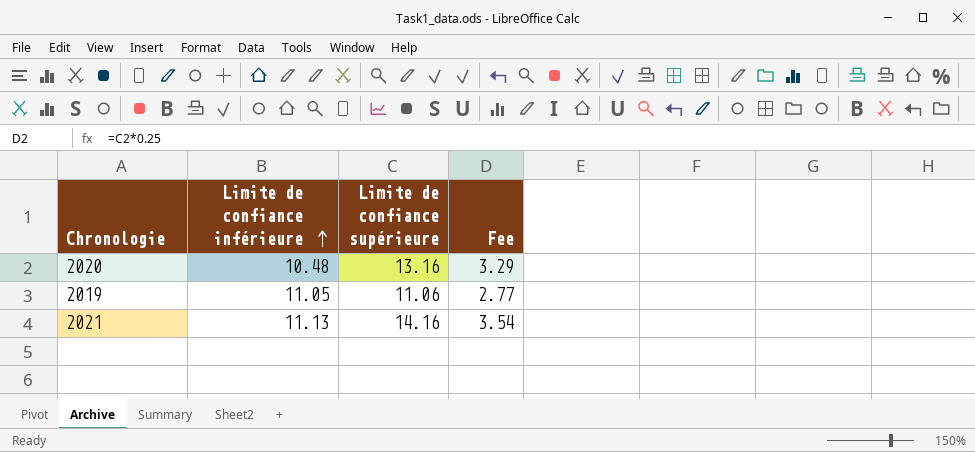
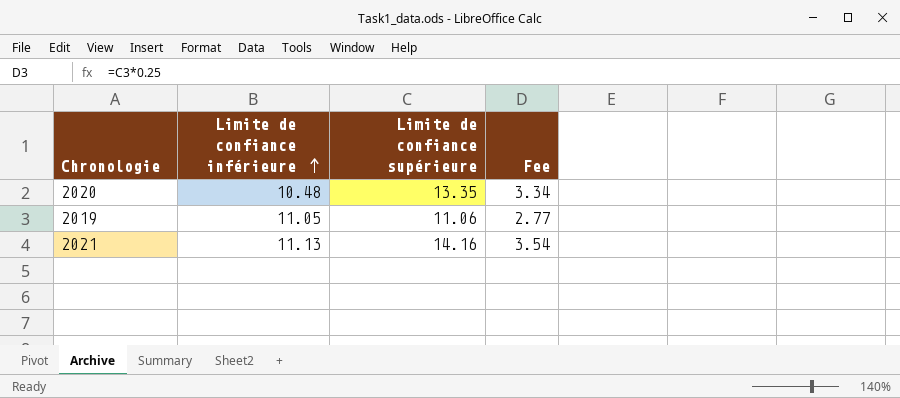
2020 | Limite de confiance supérieure: 13.16 -> 13.35
2020 | Fee: 3.29 -> 3.34

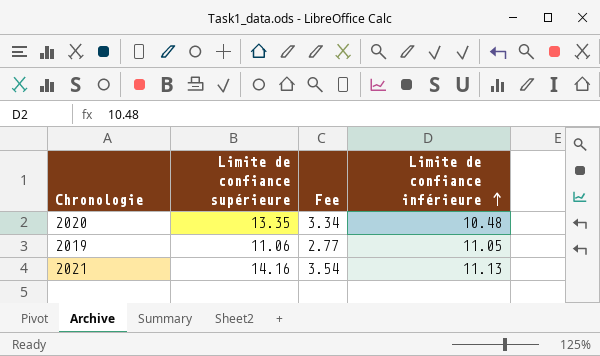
column Limite de confiance inférieure | position: 2 -> 4

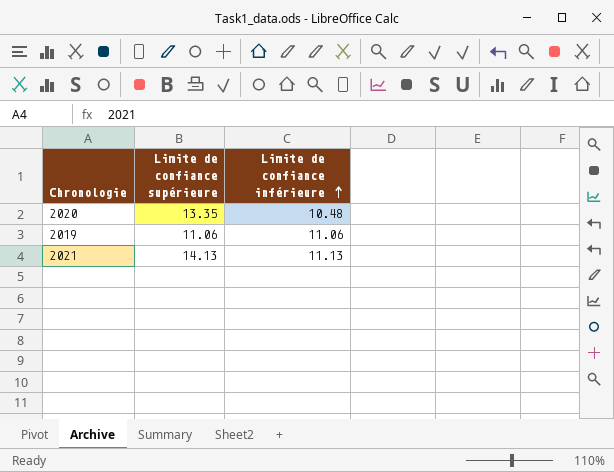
column Fee | formula: [Limite de confiance supérieure] * 0.25 -> none
2019 | Limite de confiance inférieure: 11.05 -> 11.06
2021 | Limite de confiance supérieure: 14.16 -> 14.13

